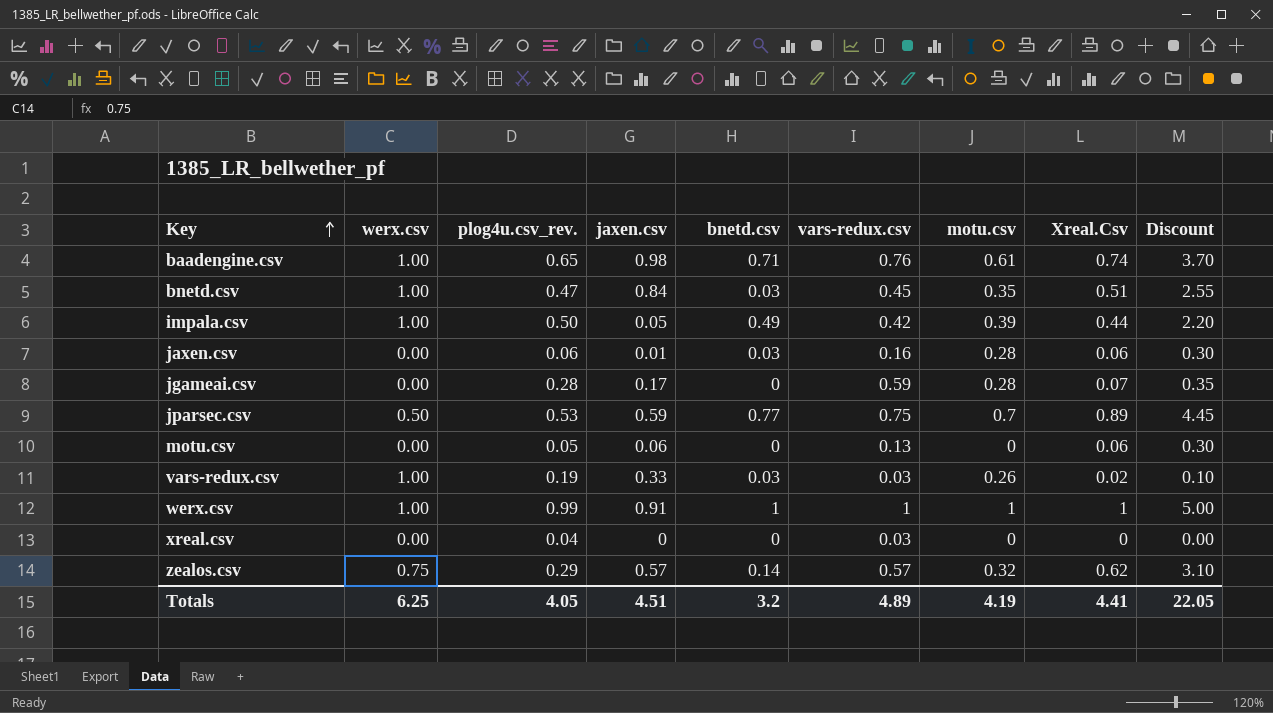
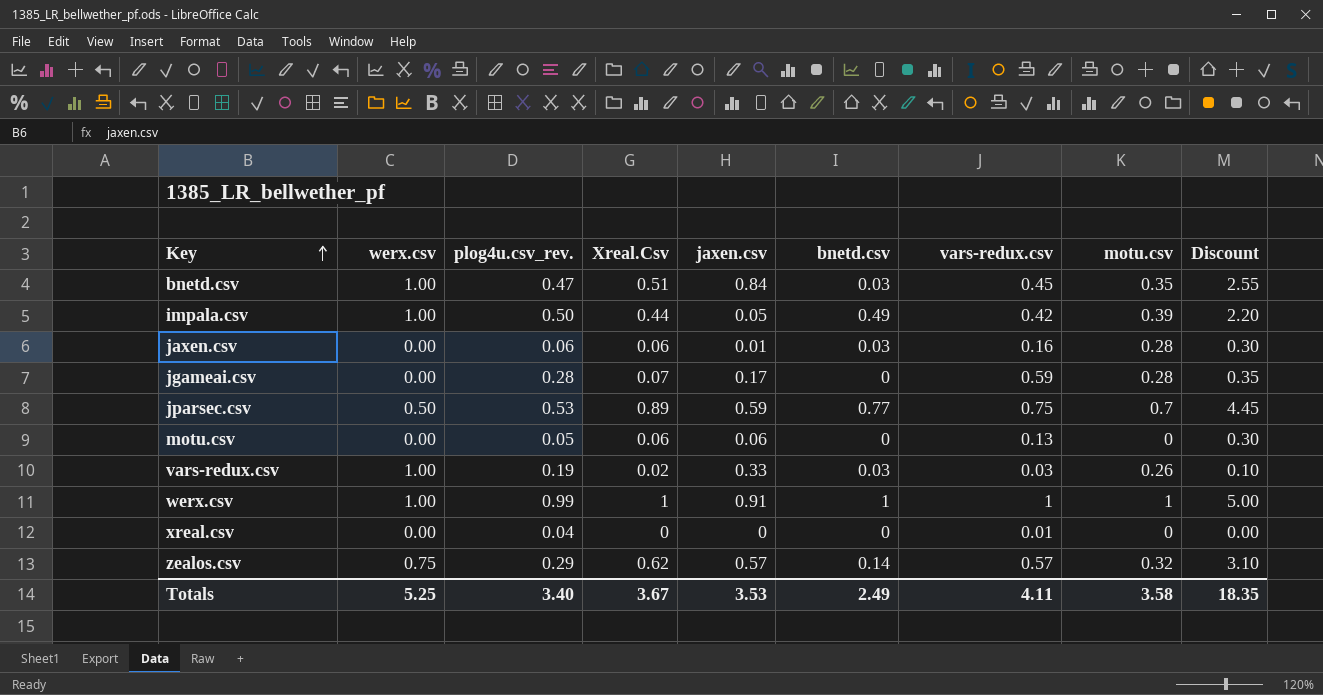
column Xreal.Csv | position: 8 -> 4
row baadengine.csv: 1.00 | 0.65 | 0.98 | 0.71 | 0.76 | 0.61 | 0.74 | 3.70 -> none
xreal.csv | vars-redux.csv: 0.03 -> 0.01
Totals | werx.csv: 6.25 -> 5.25
Totals | plog4u.csv_rev.: 4.05 -> 3.40
Totals | Xreal.Csv: 4.41 -> 3.67
Totals | jaxen.csv: 4.51 -> 3.53
Totals | bnetd.csv: 3.2 -> 2.49
Totals | vars-redux.csv: 4.89 -> 4.11
Totals | motu.csv: 4.19 -> 3.58
Totals | Discount: 22.05 -> 18.35

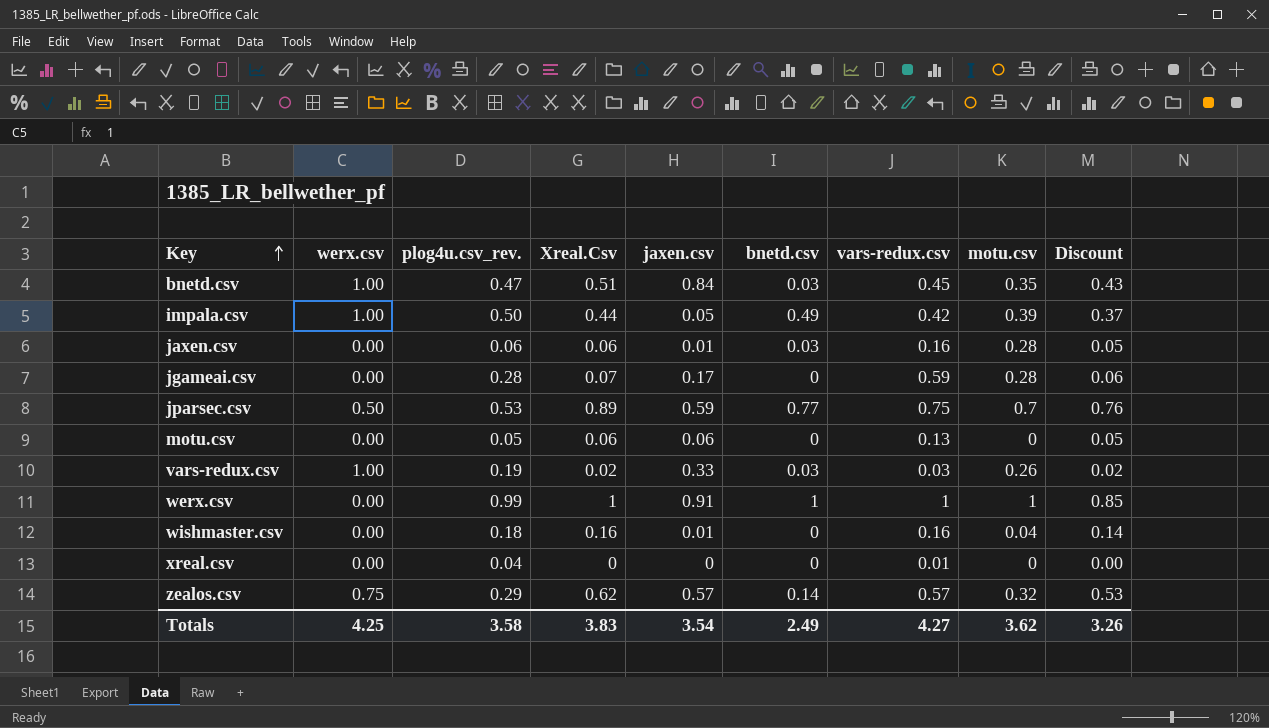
column Discount | formula: [Xreal.Csv] * 5 -> [Xreal.Csv] * 0.85
werx.csv | werx.csv: 1.00 -> 0.00
row wishmaster.csv: none -> 0.00 | 0.18 | 0.16 | 0.01 | 0 | 0.16 | 0.04 | 0.14
Totals | werx.csv: 5.25 -> 4.25
Totals | plog4u.csv_rev.: 3.40 -> 3.58
Totals | Xreal.Csv: 3.67 -> 3.83
Totals | jaxen.csv: 3.53 -> 3.54
Totals | vars-redux.csv: 4.11 -> 4.27
Totals | motu.csv: 3.58 -> 3.62
Totals | Discount: 18.35 -> 3.26

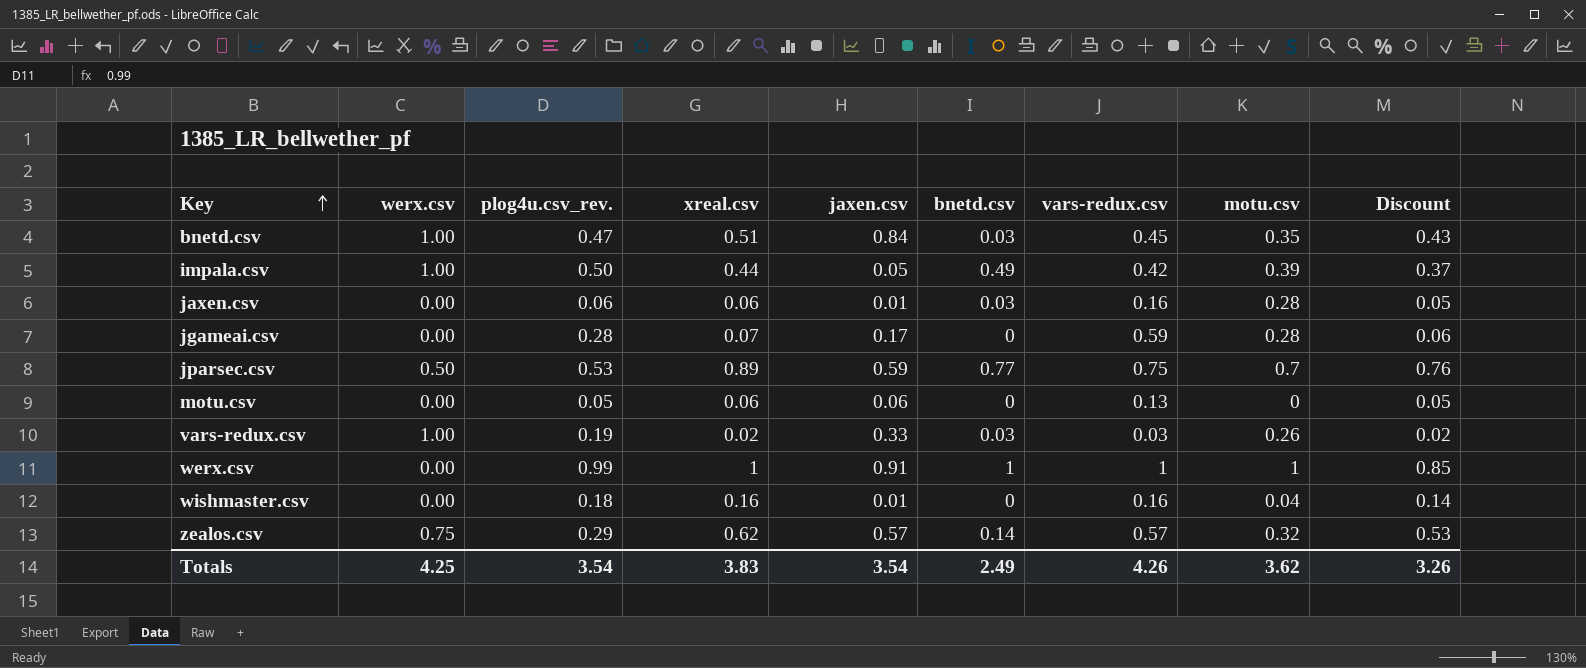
column name: Xreal.Csv -> xreal.csv
row xreal.csv: 0.00 | 0.04 | 0 | 0 | 0 | 0.01 | 0 | 0.00 -> none
Totals | plog4u.csv_rev.: 3.58 -> 3.54
Totals | vars-redux.csv: 4.27 -> 4.26

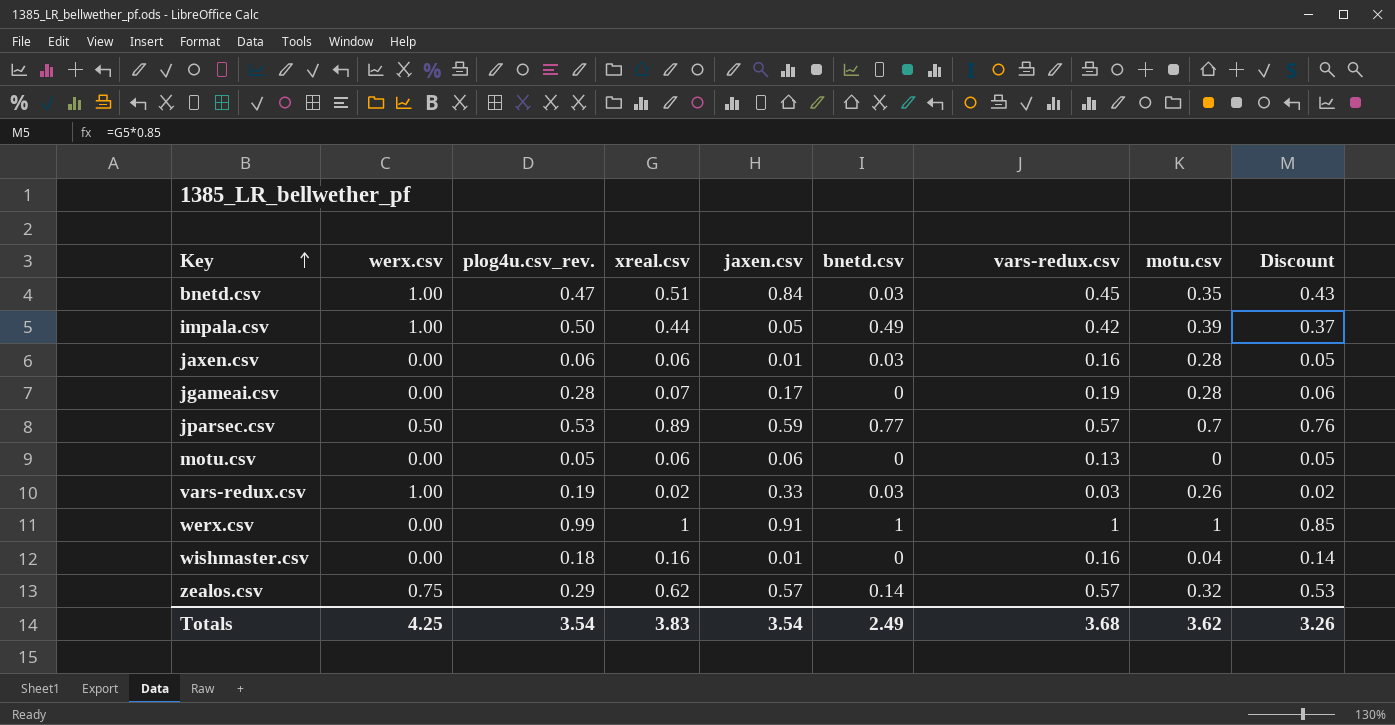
jgameai.csv | vars-redux.csv: 0.59 -> 0.19
jparsec.csv | vars-redux.csv: 0.75 -> 0.57
Totals | vars-redux.csv: 4.26 -> 3.68

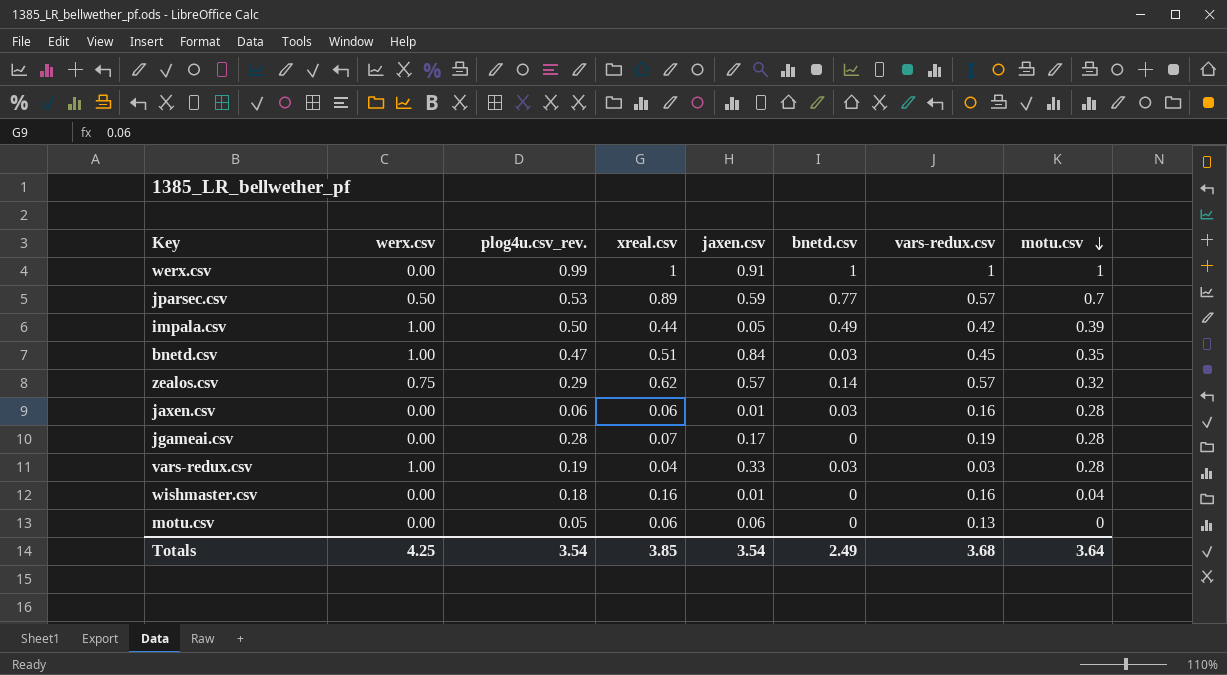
row order: Key ascending -> motu.csv descending
column Discount | formula: [xreal.csv] * 0.85 -> none
vars-redux.csv | xreal.csv: 0.02 -> 0.04
vars-redux.csv | motu.csv: 0.26 -> 0.28
Totals | xreal.csv: 3.83 -> 3.85
Totals | motu.csv: 3.62 -> 3.64

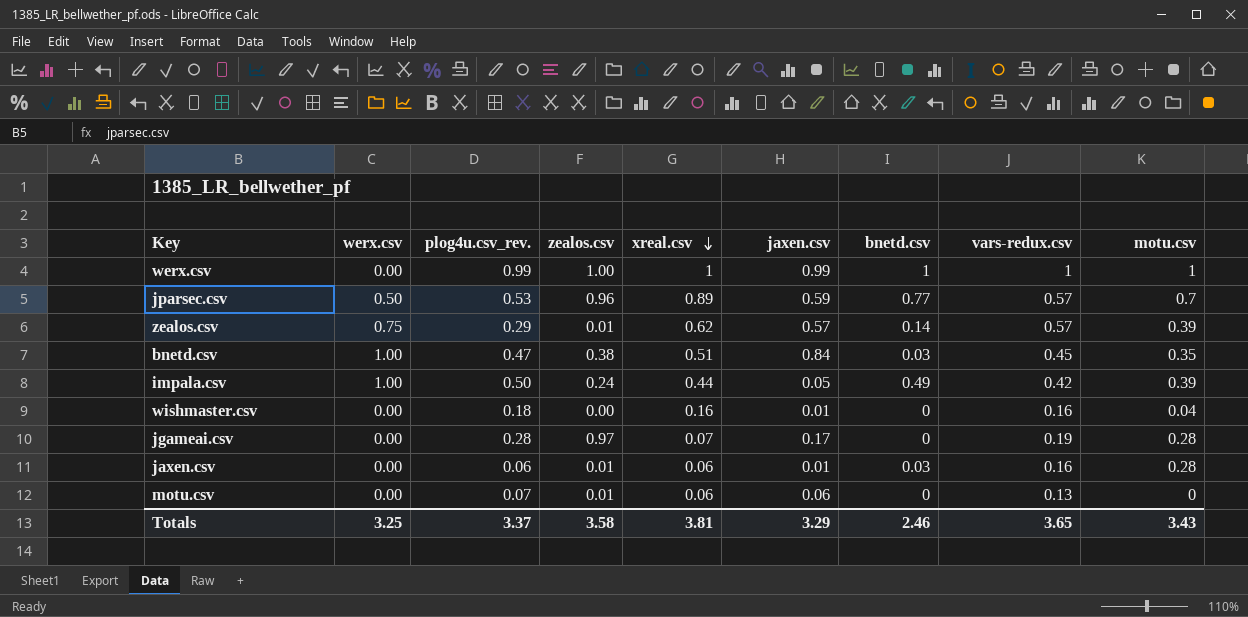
row order: motu.csv descending -> xreal.csv descending
column zealos.csv | position: none -> 4
row vars-redux.csv: 1.00 | 0.19 | 0.04 | 0.33 | 0.03 | 0.03 | 0.28 -> none
werx.csv | jaxen.csv: 0.91 -> 0.99
zealos.csv | motu.csv: 0.32 -> 0.39
motu.csv | plog4u.csv_rev.: 0.05 -> 0.07
Totals | werx.csv: 4.25 -> 3.25
Totals | plog4u.csv_rev.: 3.54 -> 3.37
Totals | xreal.csv: 3.85 -> 3.81
Totals | jaxen.csv: 3.54 -> 3.29
Totals | bnetd.csv: 2.49 -> 2.46
Totals | vars-redux.csv: 3.68 -> 3.65
Totals | motu.csv: 3.64 -> 3.43

